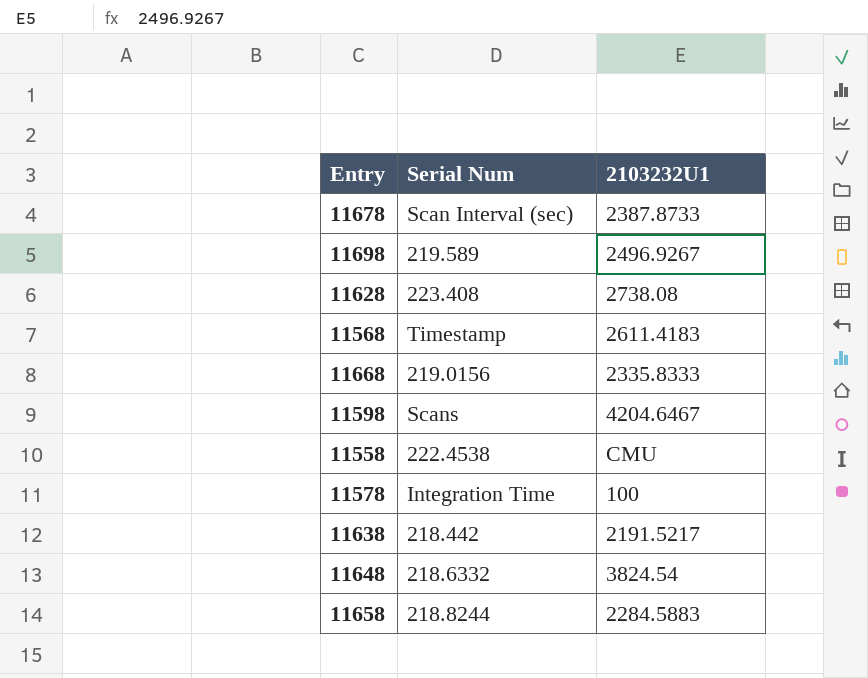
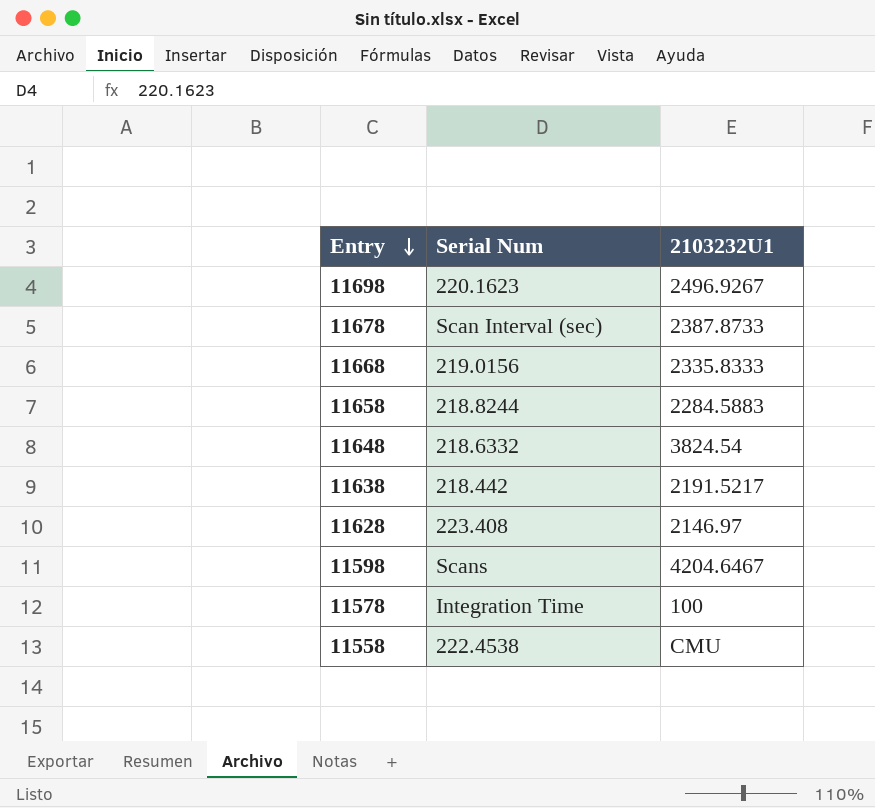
row order: none -> Entry descending
row 11568: Timestamp | 2611.4183 -> none
11698 | Serial Num: 219.589 -> 220.1623
11628 | 2103232U1: 2738.08 -> 2146.97

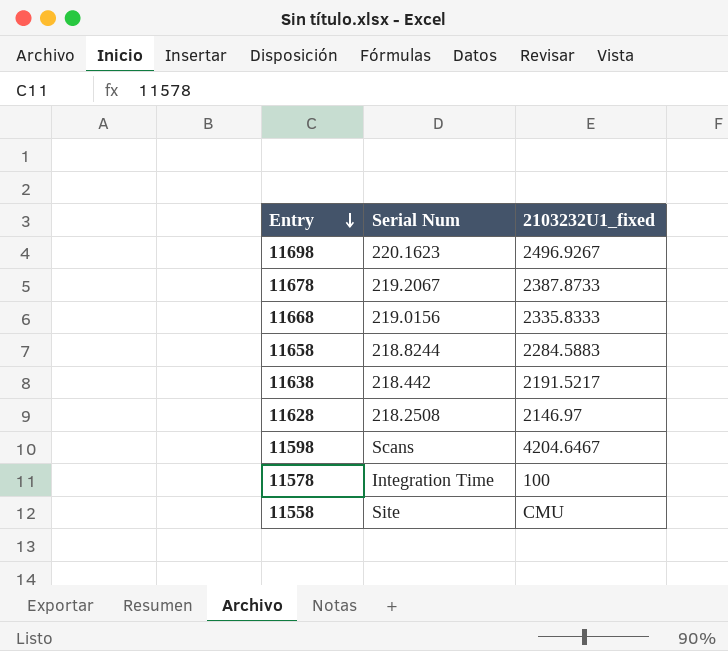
column name: 2103232U1 -> 2103232U1_fixed
row 11648: 218.6332 | 3824.54 -> none
11678 | Serial Num: Scan Interval (sec) -> 219.2067
11628 | Serial Num: 223.408 -> 218.2508
11558 | Serial Num: 222.4538 -> Site

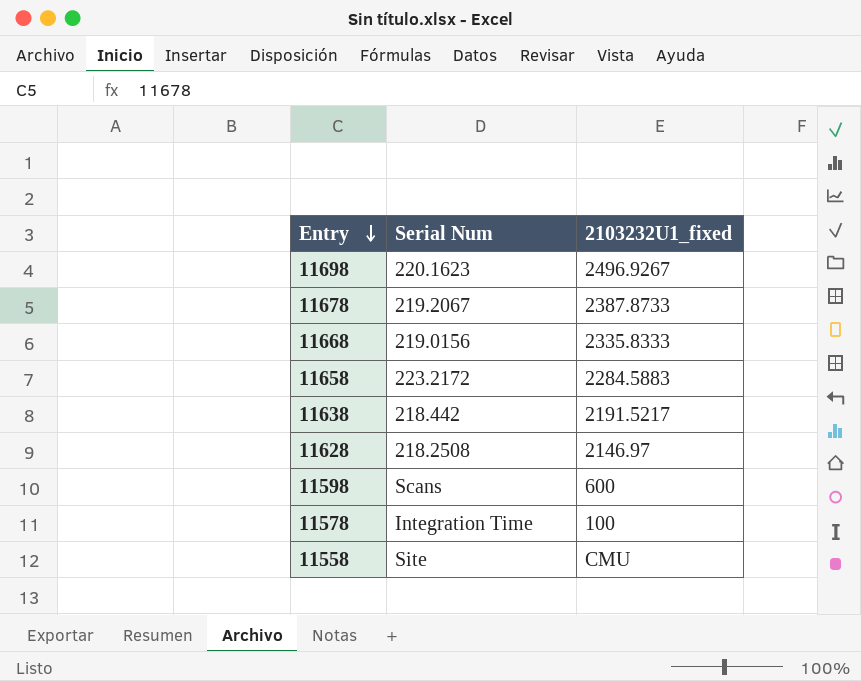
11658 | Serial Num: 218.8244 -> 223.2172
11598 | 2103232U1_fixed: 4204.6467 -> 600

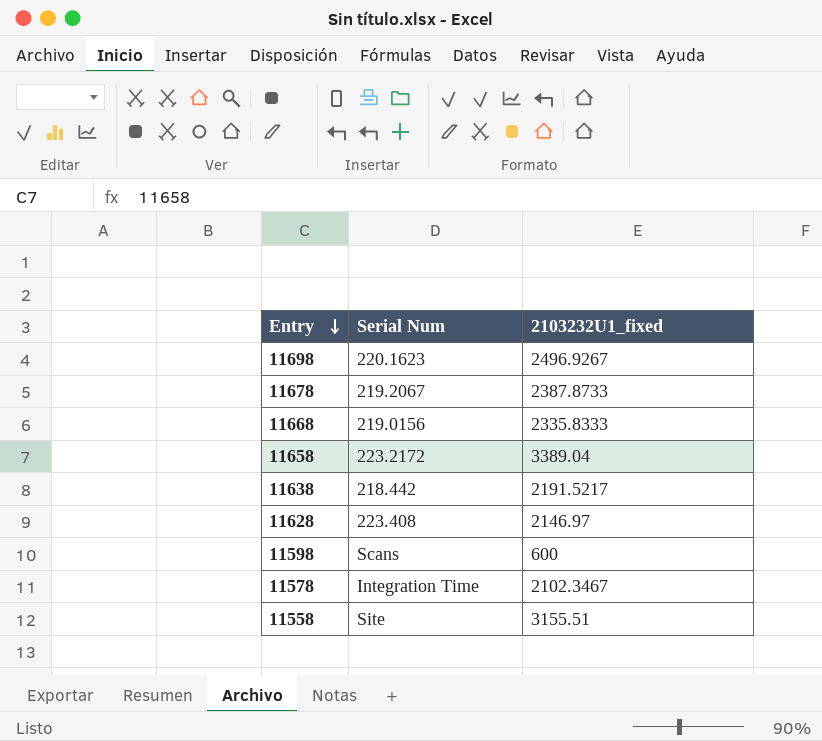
11658 | 2103232U1_fixed: 2284.5883 -> 3389.04
11628 | Serial Num: 218.2508 -> 223.408
11578 | 2103232U1_fixed: 100 -> 2102.3467
11558 | 2103232U1_fixed: CMU -> 3155.51

